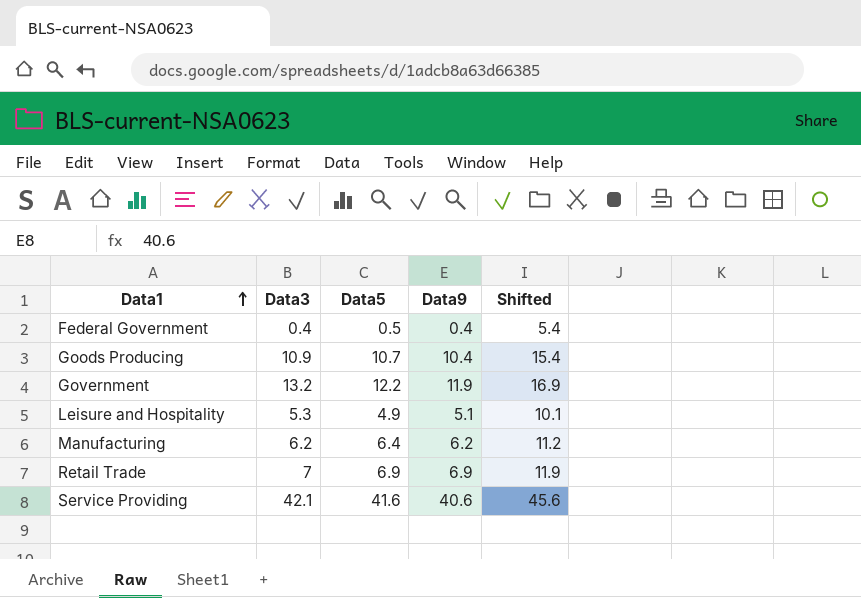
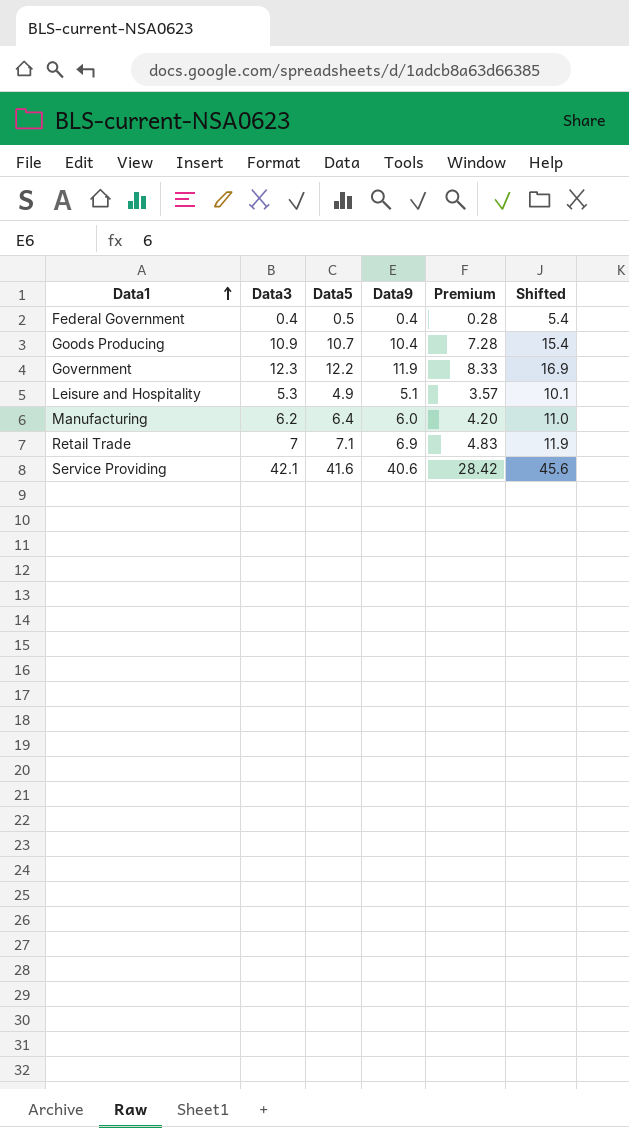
column Premium | formula: none -> [Data9] * 0.7
Government | Data3: 13.2 -> 12.3
Manufacturing | Data9: 6.2 -> 6.0
Manufacturing | Shifted: 11.2 -> 11.0
Retail Trade | Data5: 6.9 -> 7.1

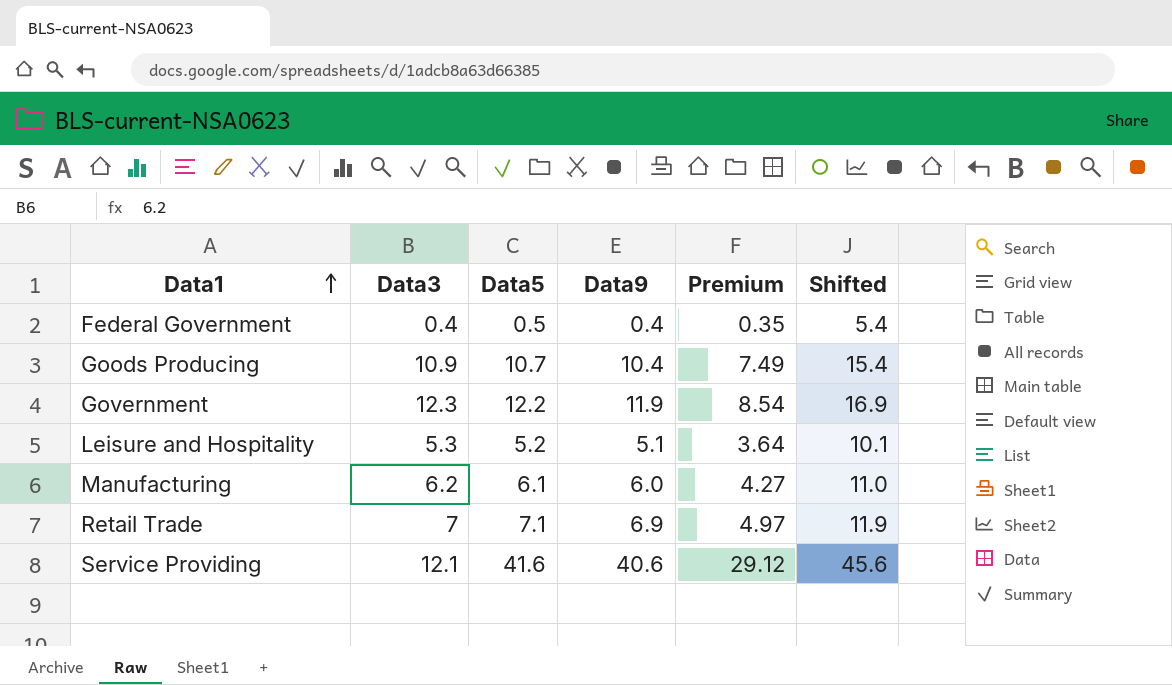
column Premium | formula: [Data9] * 0.7 -> [Data5] * 0.7
Leisure and Hospitality | Data5: 4.9 -> 5.2
Manufacturing | Data5: 6.4 -> 6.1
Service Providing | Data3: 42.1 -> 12.1

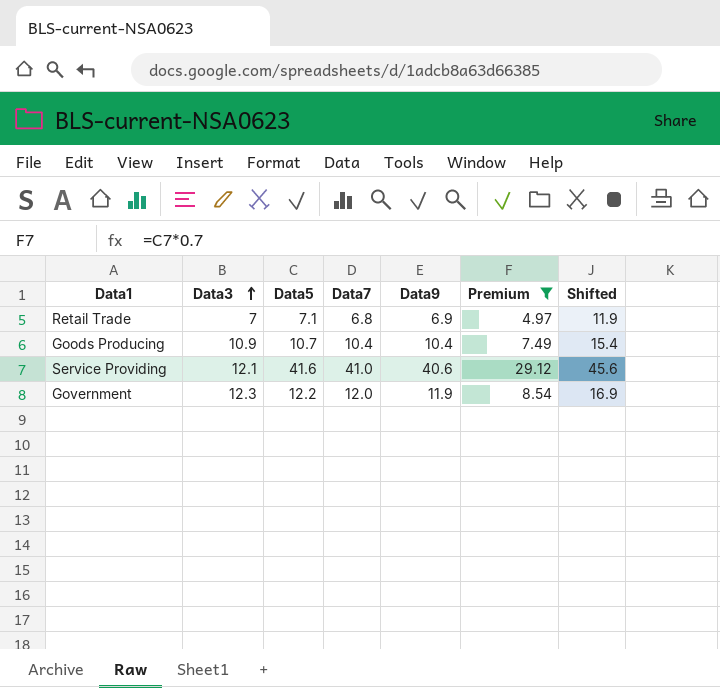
filter: none -> Premium >= 4.97
row order: Data1 ascending -> Data3 ascending
column Data7 | position: none -> 4

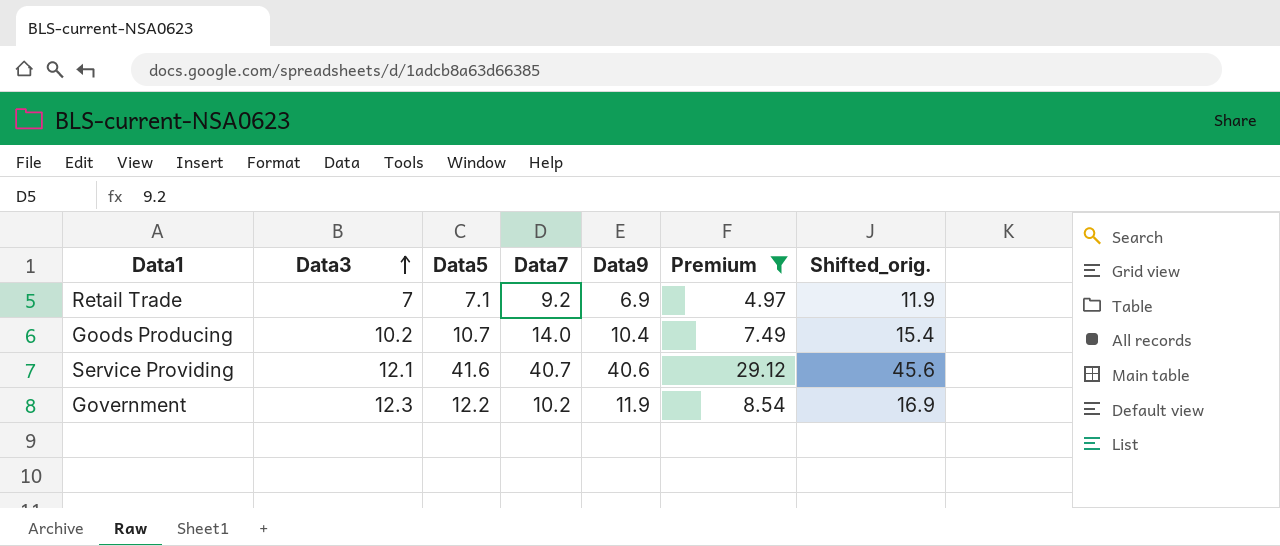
column name: Shifted -> Shifted_orig.
Retail Trade | Data7: 6.8 -> 9.2
Goods Producing | Data3: 10.9 -> 10.2
Goods Producing | Data7: 10.4 -> 14.0
Service Providing | Data7: 41.0 -> 40.7
Government | Data7: 12.0 -> 10.2

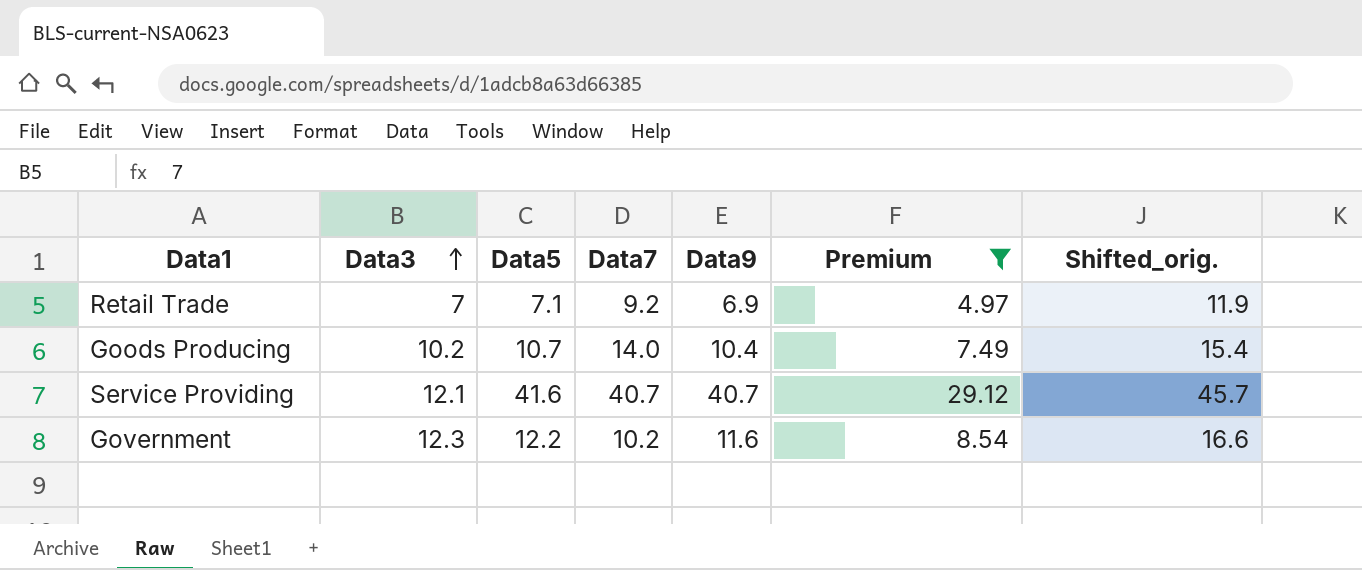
Service Providing | Data9: 40.6 -> 40.7
Service Providing | Shifted_orig.: 45.6 -> 45.7
Government | Data9: 11.9 -> 11.6
Government | Shifted_orig.: 16.9 -> 16.6

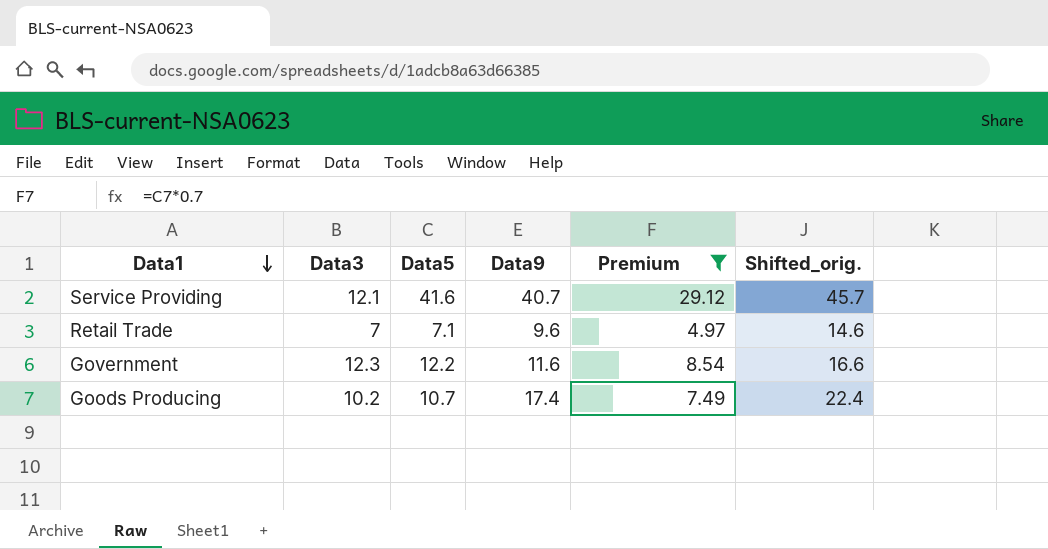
row order: Data3 ascending -> Data1 descending
column Data7 | position: 4 -> none
Retail Trade | Data9: 6.9 -> 9.6
Retail Trade | Shifted_orig.: 11.9 -> 14.6
Goods Producing | Data9: 10.4 -> 17.4
Goods Producing | Shifted_orig.: 15.4 -> 22.4

